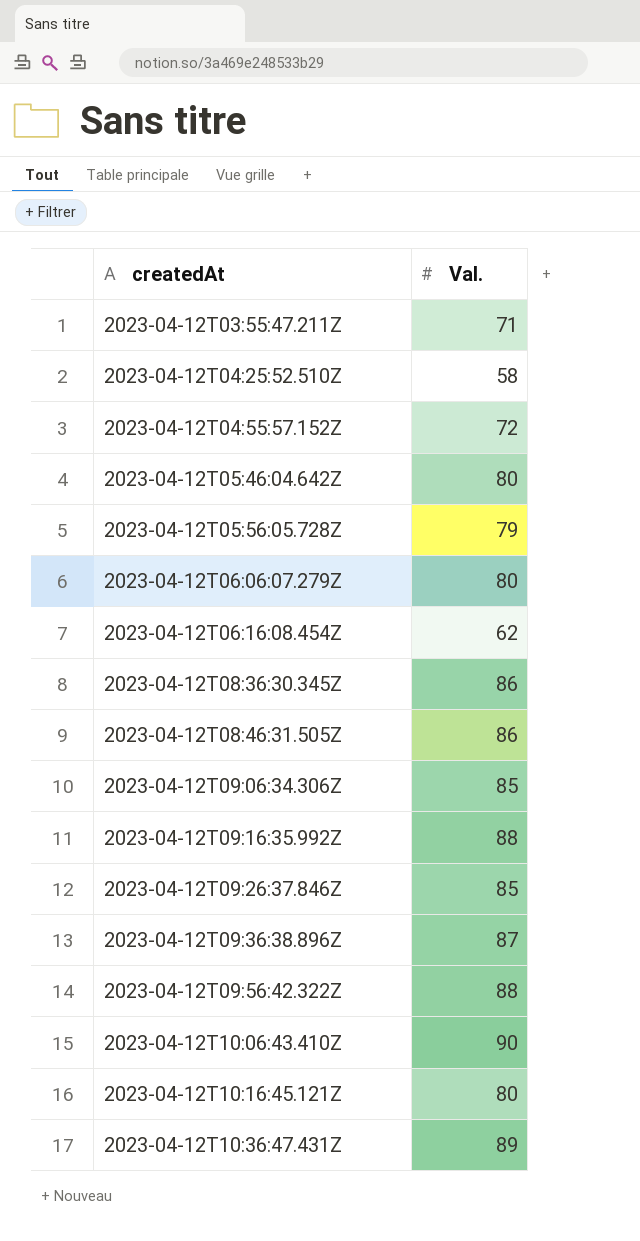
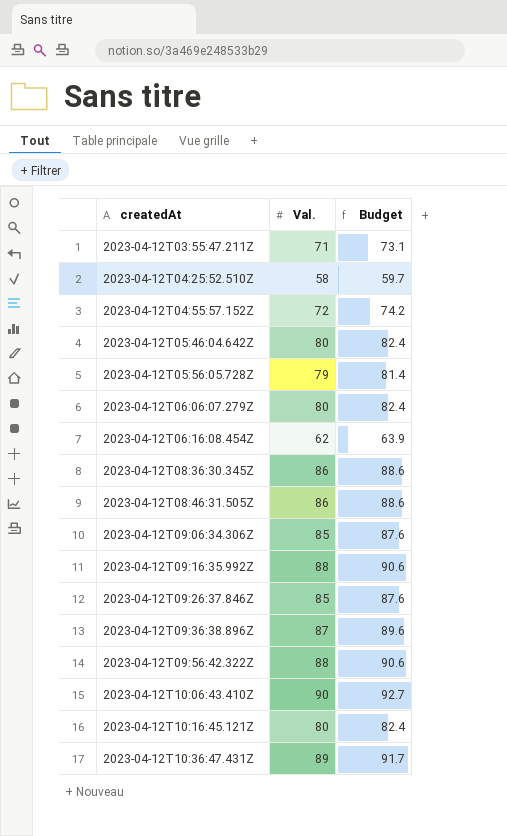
column Budget | formula: none -> [Val.] * 1.03

